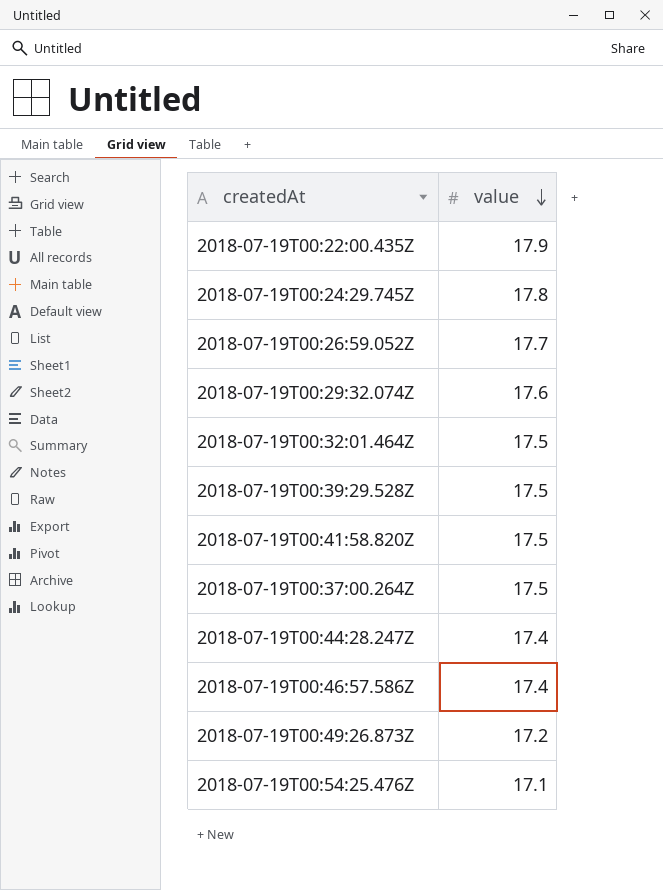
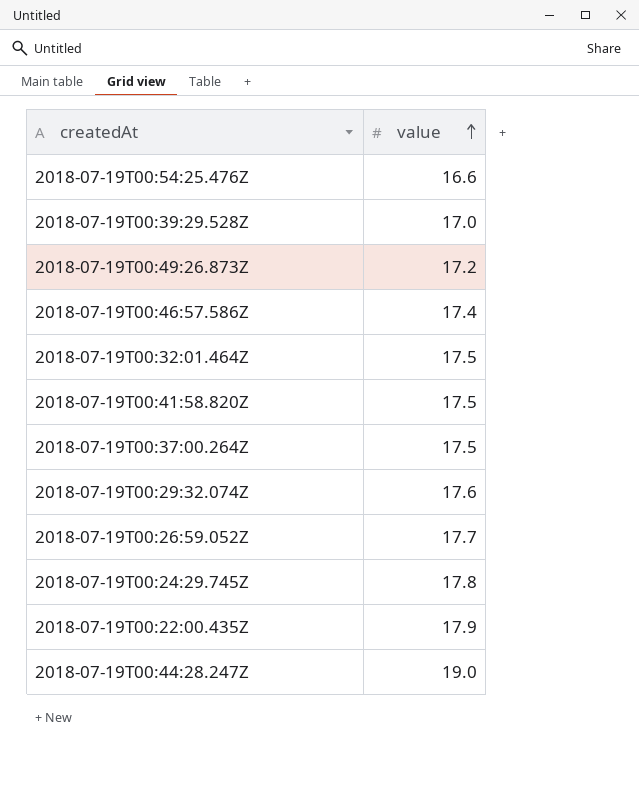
row order: value descending -> value ascending
2018-07-19T00:54:25.476Z | value: 17.1 -> 16.6
2018-07-19T00:39:29.528Z | value: 17.5 -> 17.0
2018-07-19T00:44:28.247Z | value: 17.4 -> 19.0

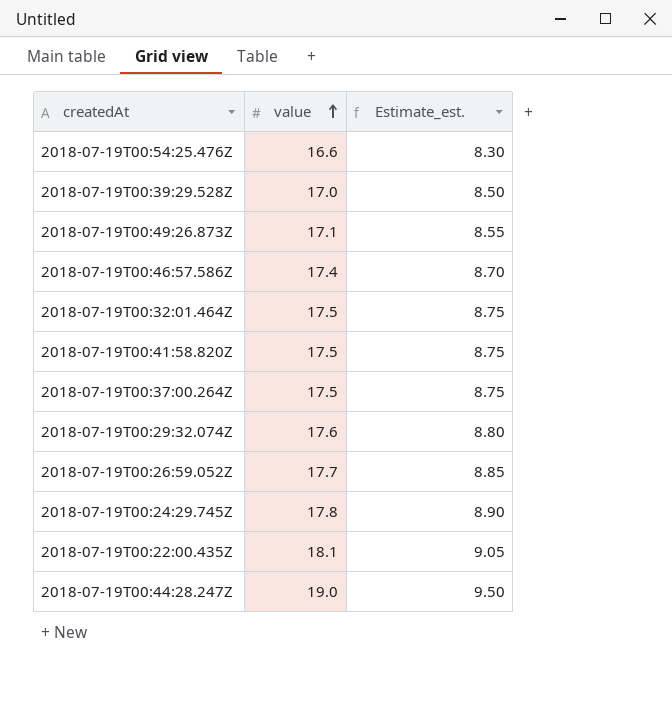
column Estimate_est. | formula: none -> [value] * 0.5
2018-07-19T00:49:26.873Z | value: 17.2 -> 17.1
2018-07-19T00:22:00.435Z | value: 17.9 -> 18.1

